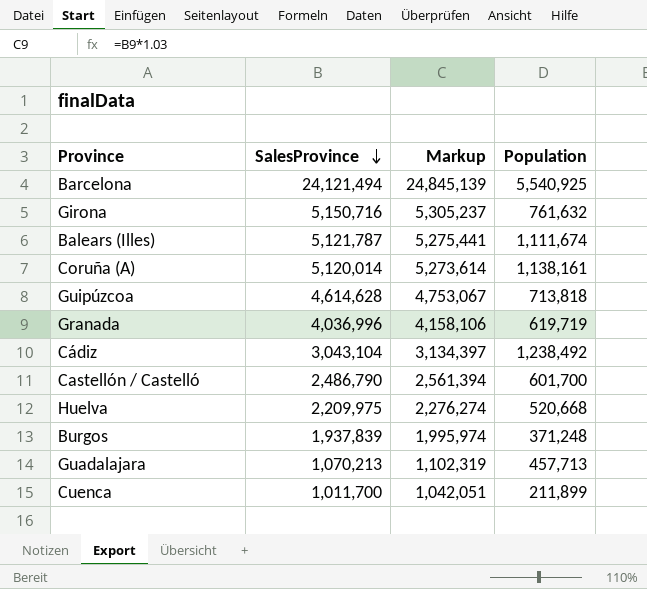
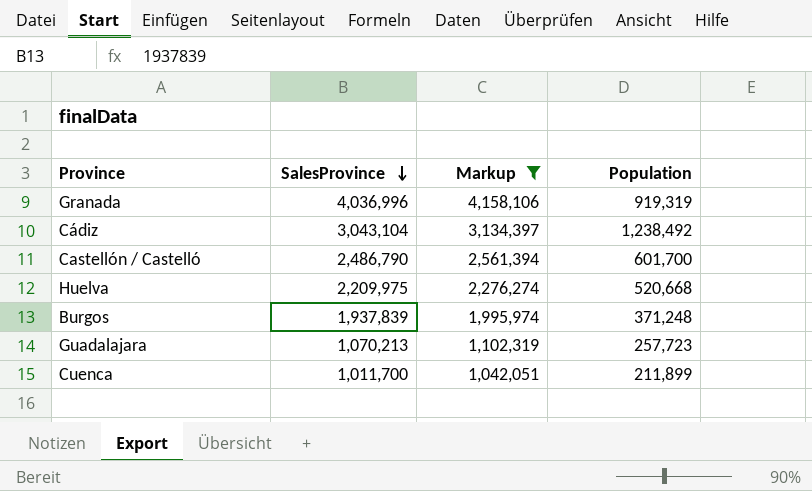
filter: none -> Markup <= 4,158,106
Granada | Population: 619,719 -> 919,319
Guadalajara | Population: 457,713 -> 257,723

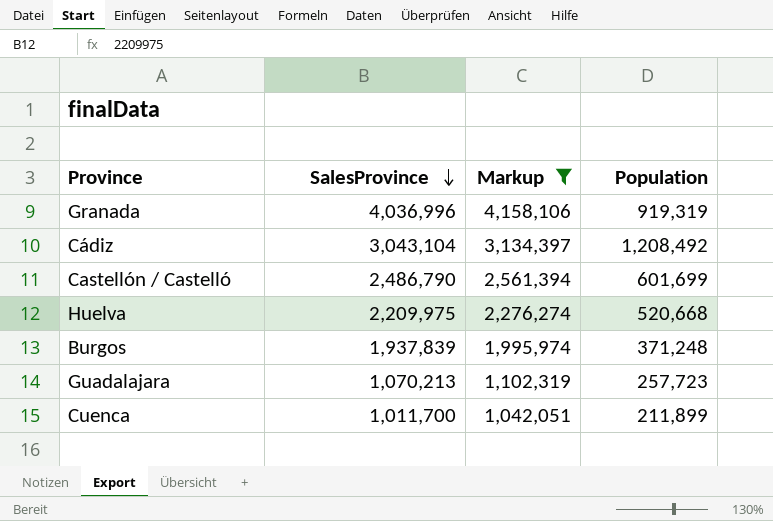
Cádiz | Population: 1,238,492 -> 1,208,492
Castellón / Castelló | Population: 601,700 -> 601,699

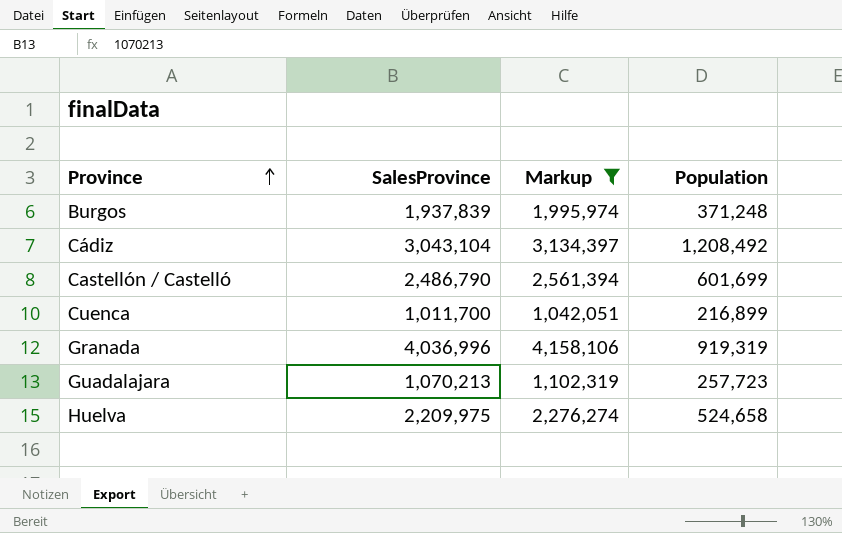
row order: SalesProvince descending -> Province ascending
Cuenca | Population: 211,899 -> 216,899
Huelva | Population: 520,668 -> 524,658

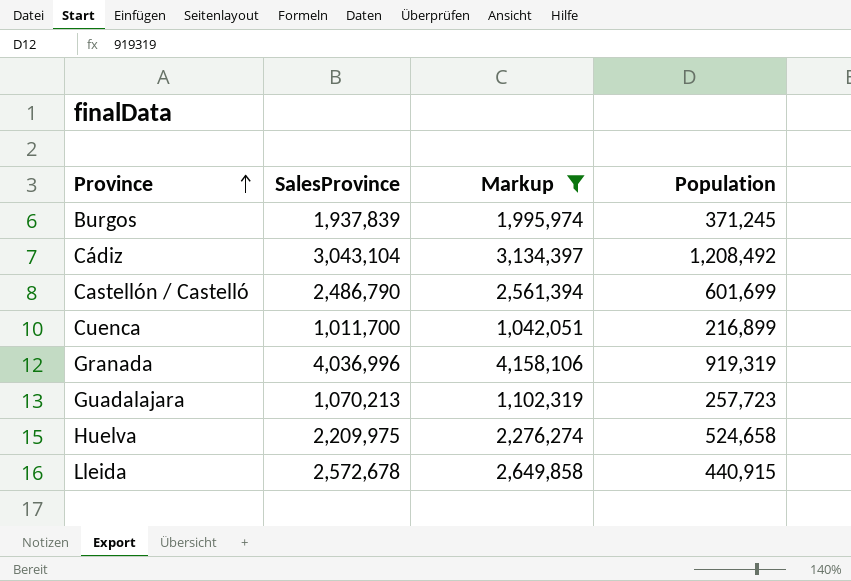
Burgos | Population: 371,248 -> 371,245
row Lleida: none -> 2,572,678 | 2,649,858 | 440,915

